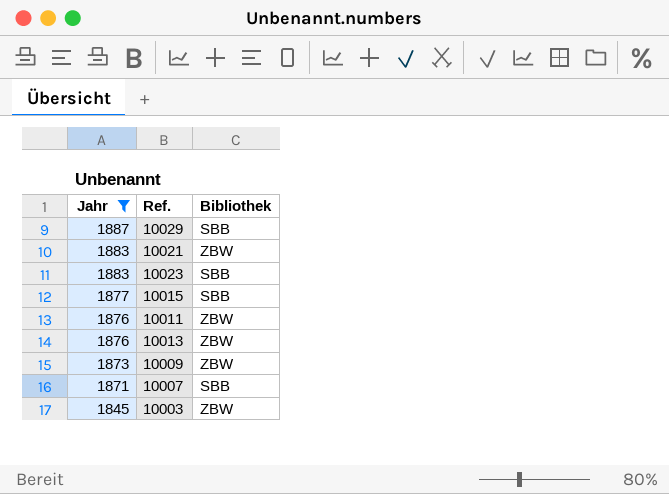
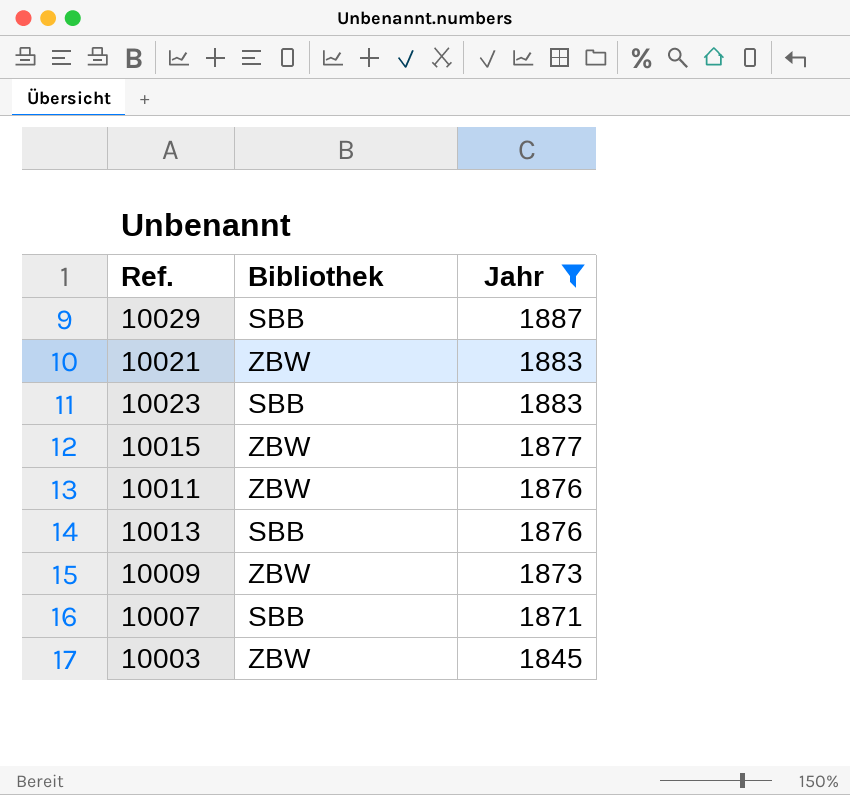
column Jahr | position: 1 -> 3
10015 | Bibliothek: SBB -> ZBW
10013 | Bibliothek: ZBW -> SBB

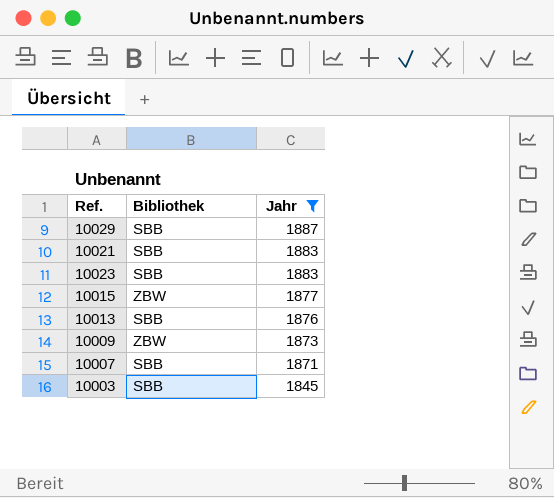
row 10011: ZBW | 1876 -> none
10021 | Bibliothek: ZBW -> SBB
10003 | Bibliothek: ZBW -> SBB

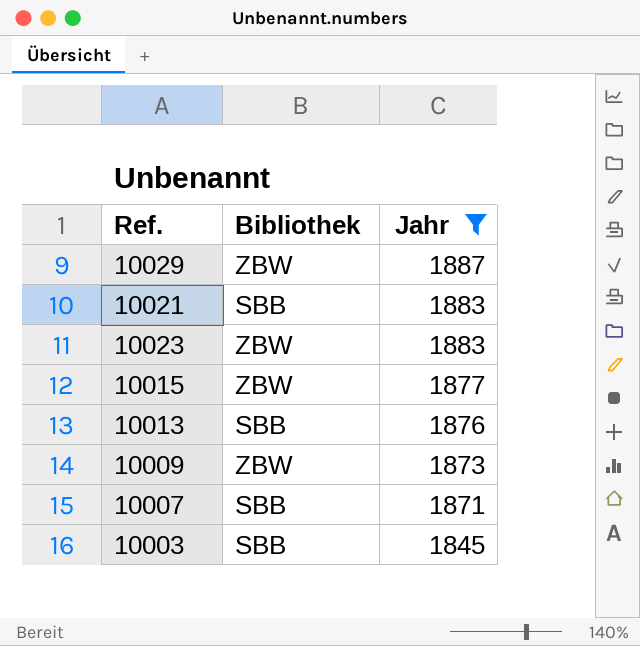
10029 | Bibliothek: SBB -> ZBW
10023 | Bibliothek: SBB -> ZBW

